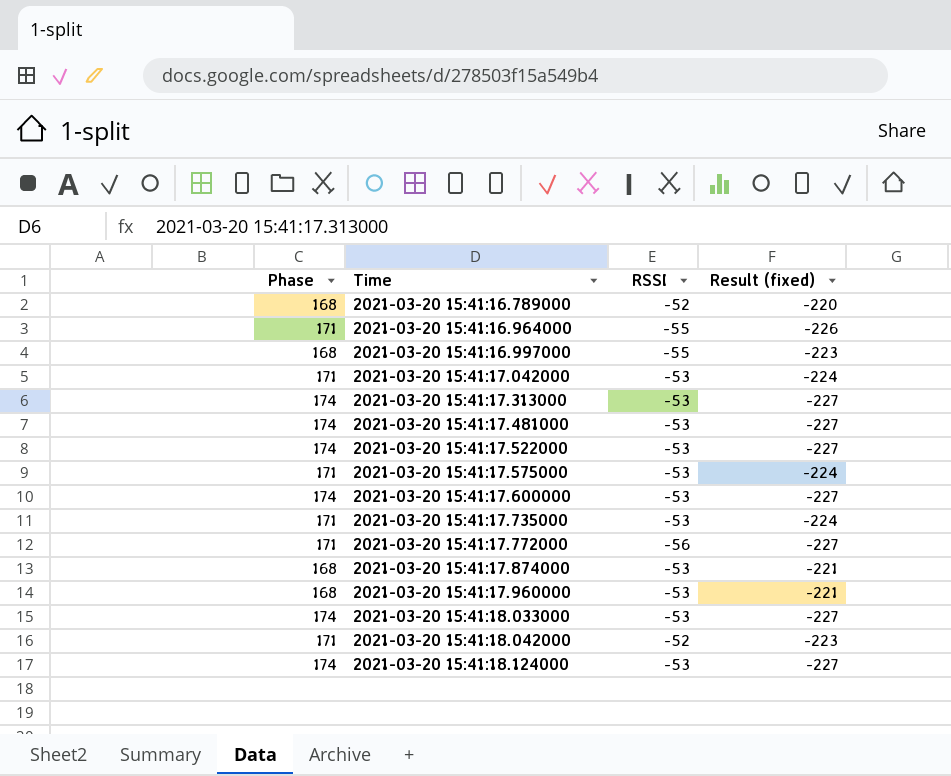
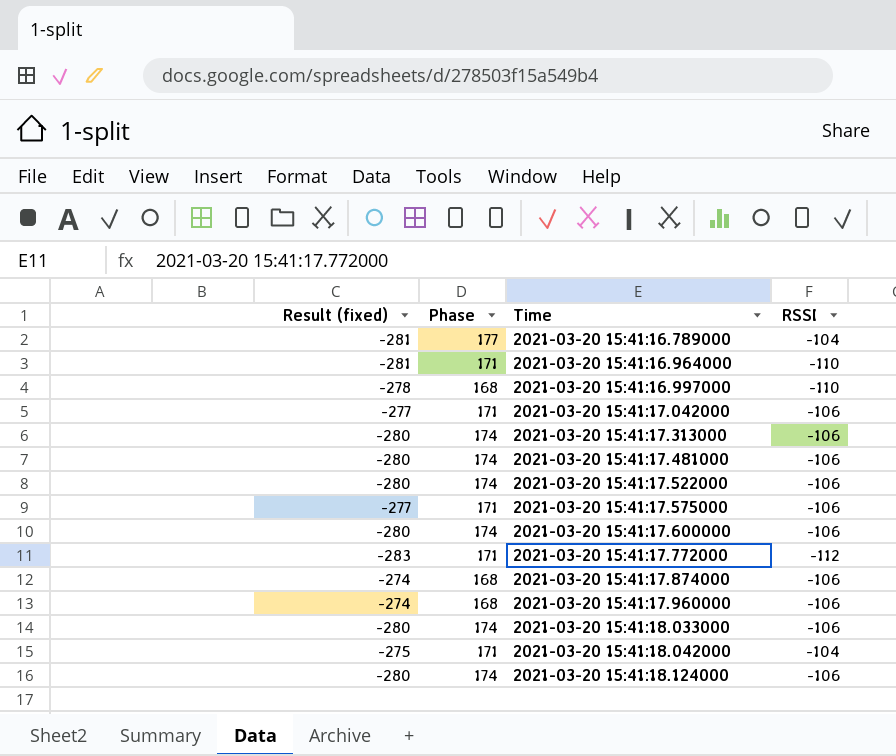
column Result (fixed) | position: 4 -> 1
row 2021-03-20 15:41:17.735000: 171 | -53 | -224 -> none
2021-03-20 15:41:16.789000 | Result (fixed): -220 -> -281
2021-03-20 15:41:16.789000 | Phase: 168 -> 177
2021-03-20 15:41:16.789000 | RSSI: -52 -> -104
2021-03-20 15:41:16.964000 | Result (fixed): -226 -> -281
2021-03-20 15:41:16.964000 | RSSI: -55 -> -110
2021-03-20 15:41:16.997000 | Result (fixed): -223 -> -278
2021-03-20 15:41:16.997000 | RSSI: -55 -> -110
2021-03-20 15:41:17.042000 | Result (fixed): -224 -> -277
2021-03-20 15:41:17.042000 | RSSI: -53 -> -106
2021-03-20 15:41:17.313000 | Result (fixed): -227 -> -280
2021-03-20 15:41:17.313000 | RSSI: -53 -> -106
2021-03-20 15:41:17.481000 | Result (fixed): -227 -> -280
2021-03-20 15:41:17.481000 | RSSI: -53 -> -106
2021-03-20 15:41:17.522000 | Result (fixed): -227 -> -280
2021-03-20 15:41:17.522000 | RSSI: -53 -> -106
2021-03-20 15:41:17.575000 | Result (fixed): -224 -> -277
2021-03-20 15:41:17.575000 | RSSI: -53 -> -106
2021-03-20 15:41:17.600000 | Result (fixed): -227 -> -280
2021-03-20 15:41:17.600000 | RSSI: -53 -> -106
2021-03-20 15:41:17.772000 | Result (fixed): -227 -> -283
2021-03-20 15:41:17.772000 | RSSI: -56 -> -112
2021-03-20 15:41:17.874000 | Result (fixed): -221 -> -274
2021-03-20 15:41:17.874000 | RSSI: -53 -> -106
2021-03-20 15:41:17.960000 | Result (fixed): -221 -> -274
2021-03-20 15:41:17.960000 | RSSI: -53 -> -106
2021-03-20 15:41:18.033000 | Result (fixed): -227 -> -280
2021-03-20 15:41:18.033000 | RSSI: -53 -> -106
2021-03-20 15:41:18.042000 | Result (fixed): -223 -> -275
2021-03-20 15:41:18.042000 | RSSI: -52 -> -104
2021-03-20 15:41:18.124000 | Result (fixed): -227 -> -280
2021-03-20 15:41:18.124000 | RSSI: -53 -> -106

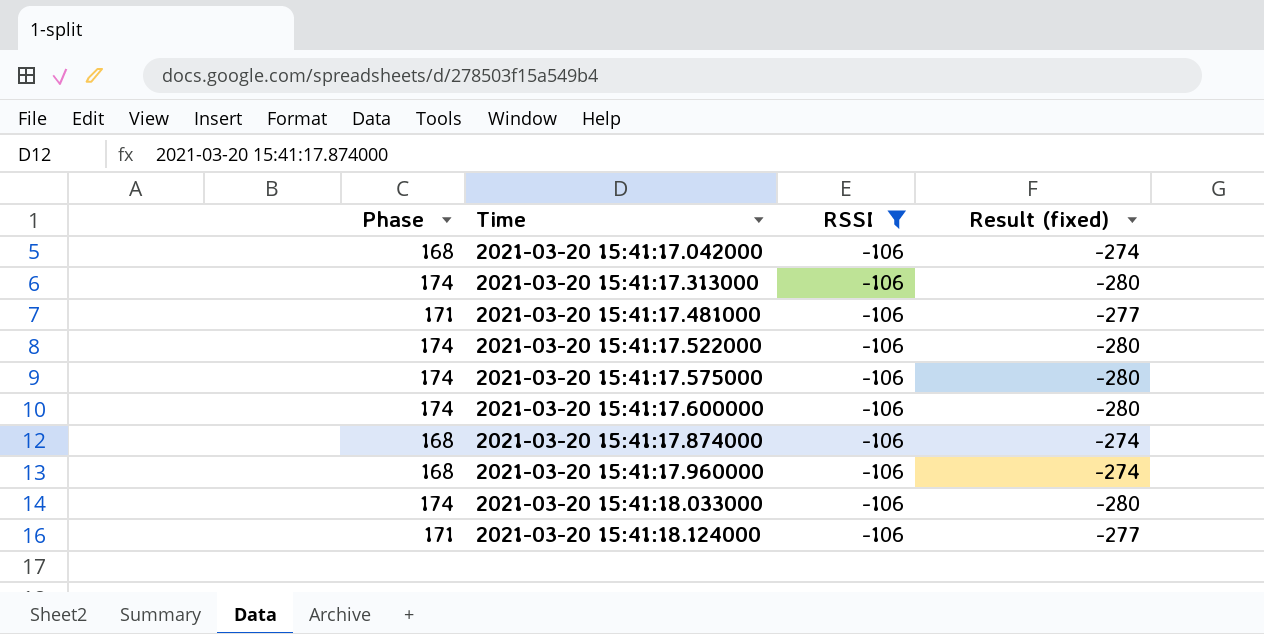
filter: none -> RSSI = -106
column Result (fixed) | position: 1 -> 4
2021-03-20 15:41:17.042000 | Phase: 171 -> 168
2021-03-20 15:41:17.042000 | Result (fixed): -277 -> -274
2021-03-20 15:41:17.481000 | Phase: 174 -> 171
2021-03-20 15:41:17.481000 | Result (fixed): -280 -> -277
2021-03-20 15:41:17.575000 | Phase: 171 -> 174
2021-03-20 15:41:17.575000 | Result (fixed): -277 -> -280
2021-03-20 15:41:18.124000 | Phase: 174 -> 171
2021-03-20 15:41:18.124000 | Result (fixed): -280 -> -277

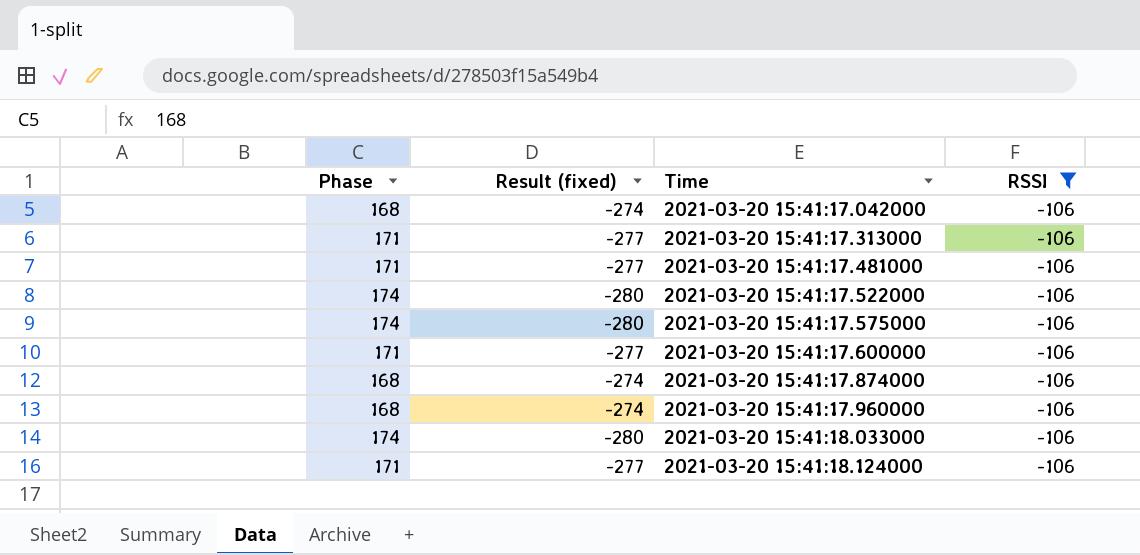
column Result (fixed) | position: 4 -> 2
2021-03-20 15:41:17.313000 | Phase: 174 -> 171
2021-03-20 15:41:17.313000 | Result (fixed): -280 -> -277
2021-03-20 15:41:17.600000 | Phase: 174 -> 171
2021-03-20 15:41:17.600000 | Result (fixed): -280 -> -277

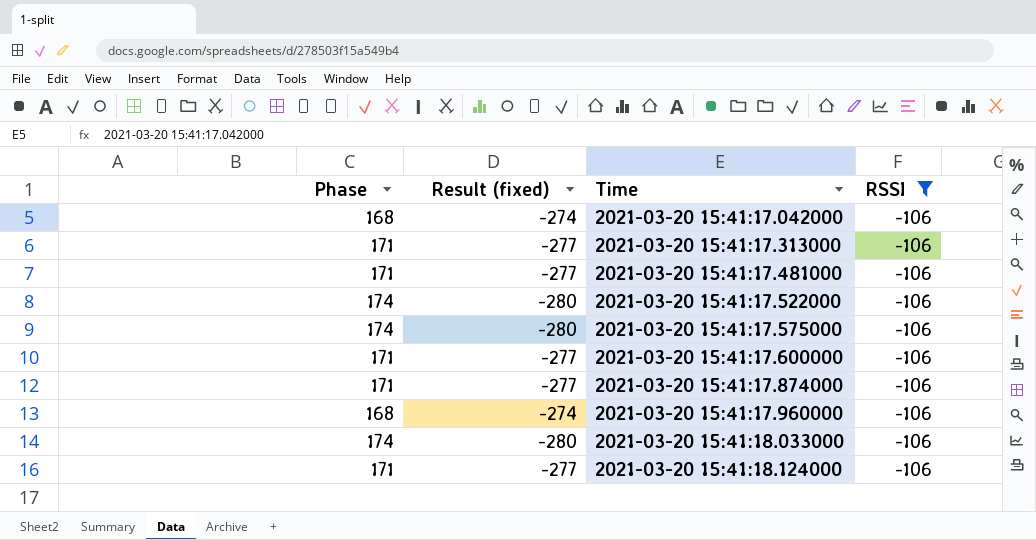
2021-03-20 15:41:17.874000 | Phase: 168 -> 171
2021-03-20 15:41:17.874000 | Result (fixed): -274 -> -277

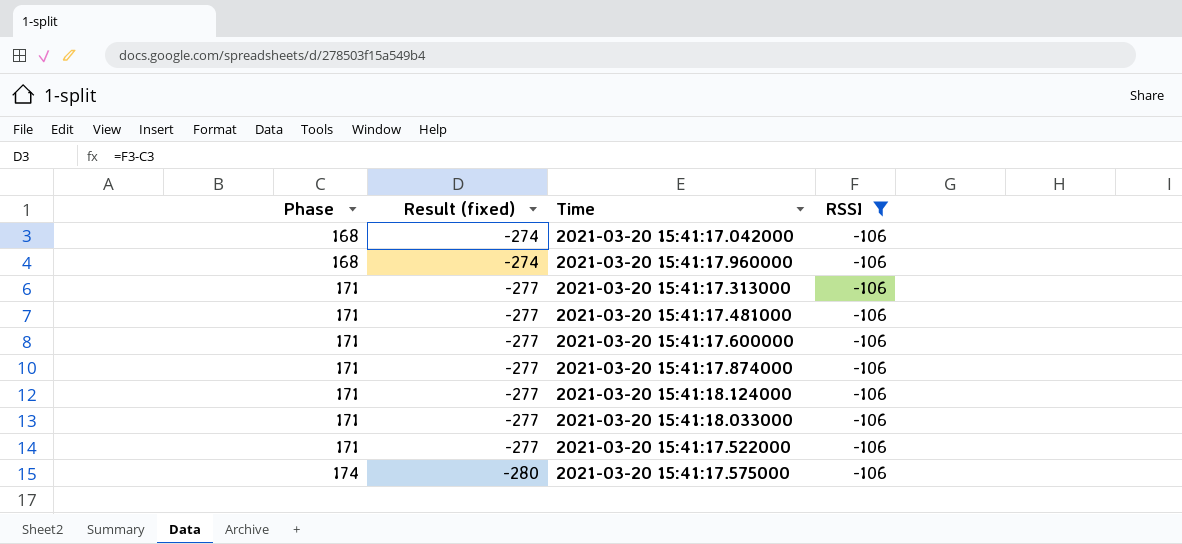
row order: Time ascending -> Phase ascending
2021-03-20 15:41:18.033000 | Phase: 174 -> 171
2021-03-20 15:41:18.033000 | Result (fixed): -280 -> -277
2021-03-20 15:41:17.522000 | Phase: 174 -> 171
2021-03-20 15:41:17.522000 | Result (fixed): -280 -> -277

